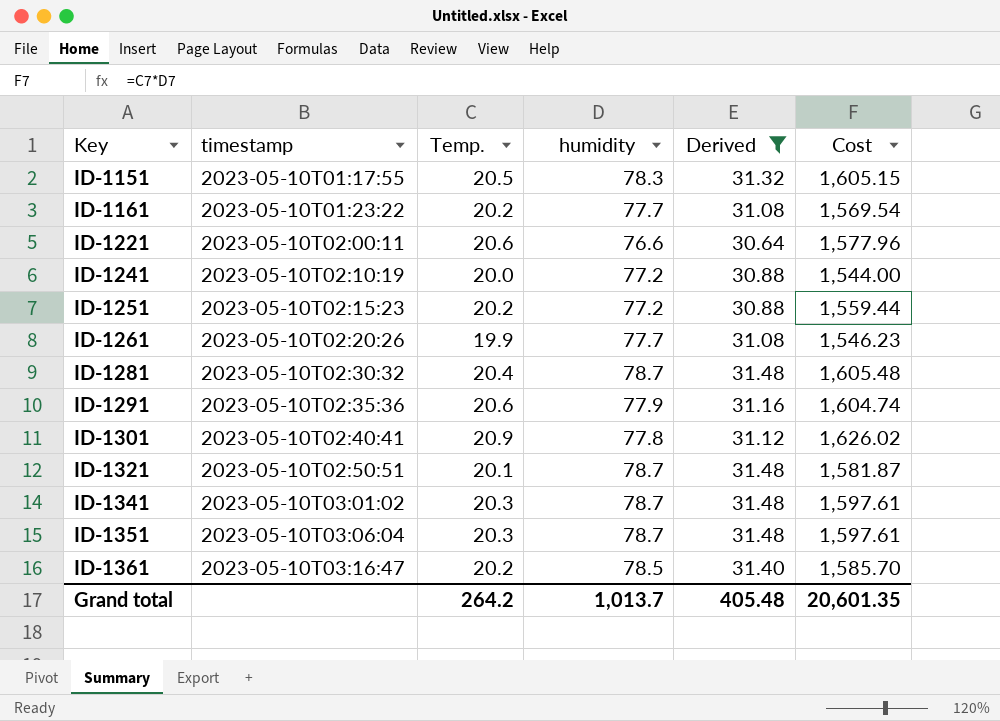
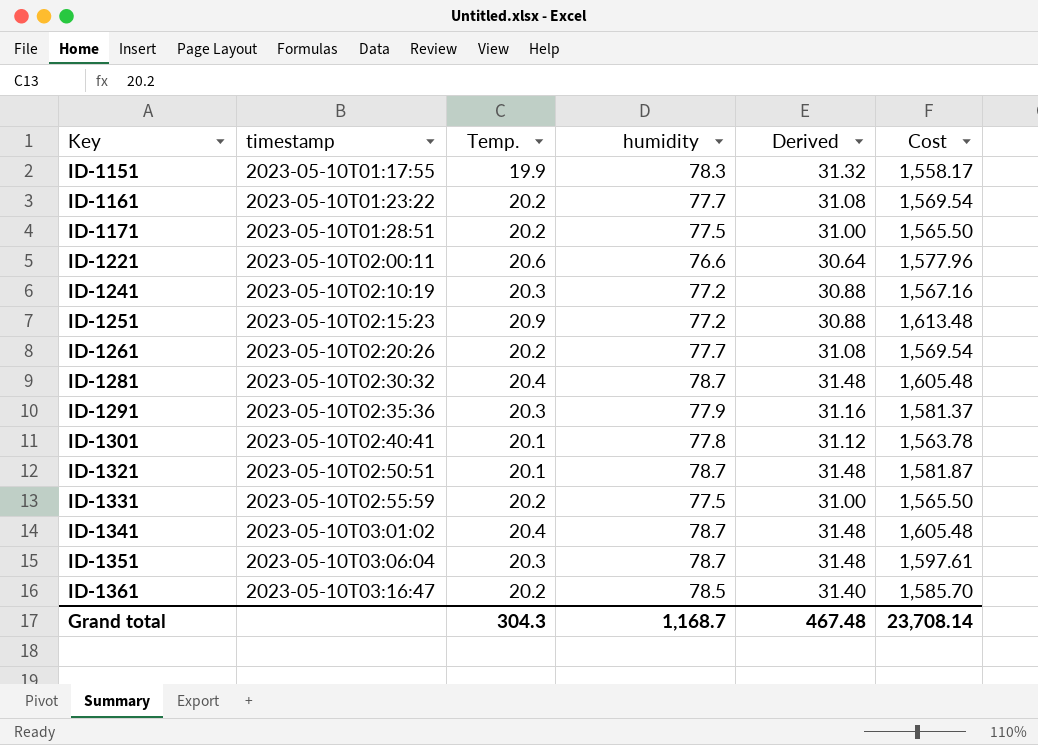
filter: Derived != 31.00 -> none
ID-1151 | Temp.: 20.5 -> 19.9
ID-1151 | Cost: 1,605.15 -> 1,558.17
ID-1241 | Temp.: 20.0 -> 20.3
ID-1241 | Cost: 1,544.00 -> 1,567.16
ID-1251 | Temp.: 20.2 -> 20.9
ID-1251 | Cost: 1,559.44 -> 1,613.48
ID-1261 | Temp.: 19.9 -> 20.2
ID-1261 | Cost: 1,546.23 -> 1,569.54
ID-1291 | Temp.: 20.6 -> 20.3
ID-1291 | Cost: 1,604.74 -> 1,581.37
ID-1301 | Temp.: 20.9 -> 20.1
ID-1301 | Cost: 1,626.02 -> 1,563.78
ID-1341 | Temp.: 20.3 -> 20.4
ID-1341 | Cost: 1,597.61 -> 1,605.48
Grand total | Temp.: 264.2 -> 304.3
Grand total | humidity: 1,013.7 -> 1,168.7
Grand total | Derived: 405.48 -> 467.48
Grand total | Cost: 20,601.35 -> 23,708.14

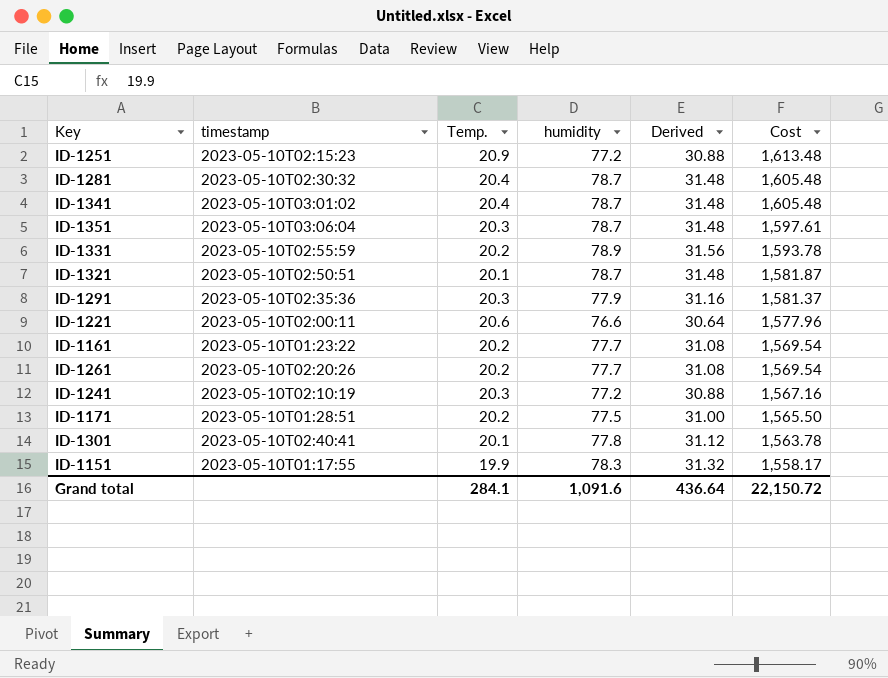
row order: Key ascending -> Cost descending
row ID-1361: 2023-05-10T03:16:47 | 20.2 | 78.5 | 31.40 | 1,585.70 -> none
ID-1331 | humidity: 77.5 -> 78.9
ID-1331 | Derived: 31.00 -> 31.56
ID-1331 | Cost: 1,565.50 -> 1,593.78
Grand total | Temp.: 304.3 -> 284.1
Grand total | humidity: 1,168.7 -> 1,091.6
Grand total | Derived: 467.48 -> 436.64
Grand total | Cost: 23,708.14 -> 22,150.72

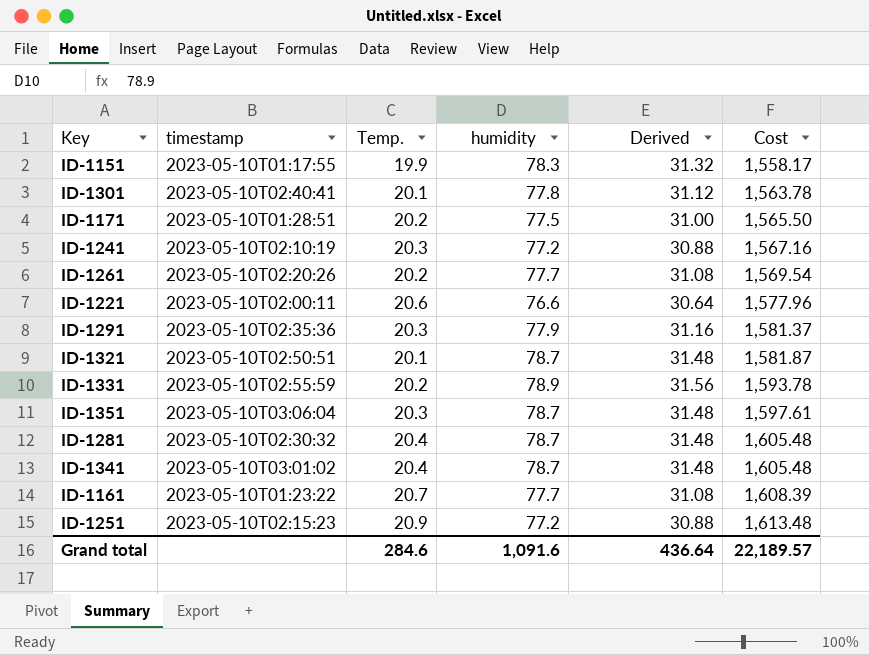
row order: Cost descending -> Cost ascending
ID-1161 | Temp.: 20.2 -> 20.7
ID-1161 | Cost: 1,569.54 -> 1,608.39
Grand total | Temp.: 284.1 -> 284.6
Grand total | Cost: 22,150.72 -> 22,189.57

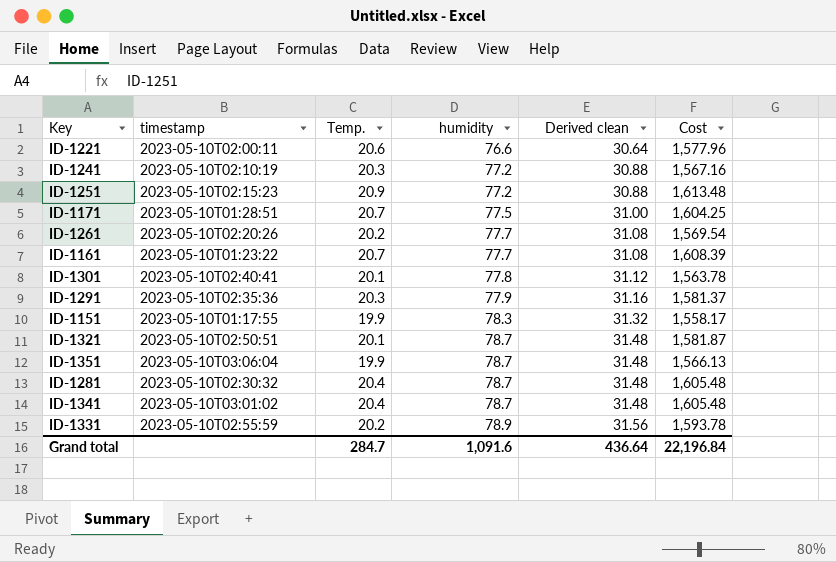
row order: Cost ascending -> humidity ascending
column name: Derived -> Derived clean
ID-1171 | Temp.: 20.2 -> 20.7
ID-1171 | Cost: 1,565.50 -> 1,604.25
ID-1351 | Temp.: 20.3 -> 19.9
ID-1351 | Cost: 1,597.61 -> 1,566.13
Grand total | Temp.: 284.6 -> 284.7
Grand total | Cost: 22,189.57 -> 22,196.84

